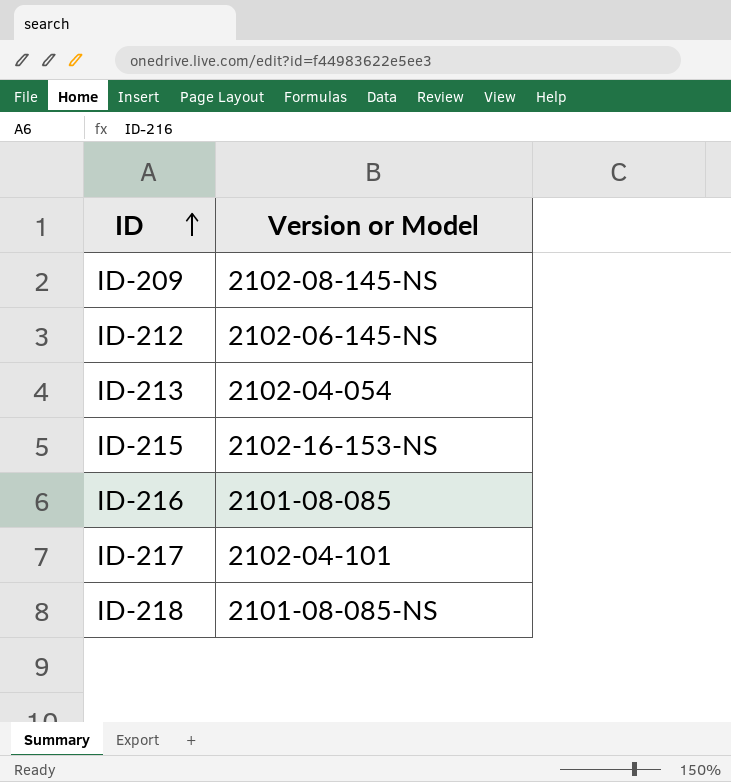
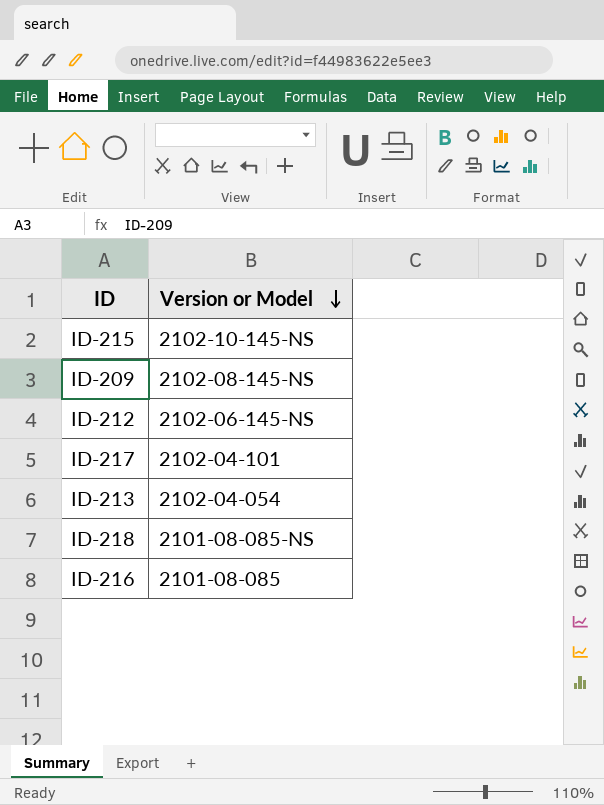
row order: ID ascending -> Version or Model descending
ID-215 | Version or Model: 2102-16-153-NS -> 2102-10-145-NS

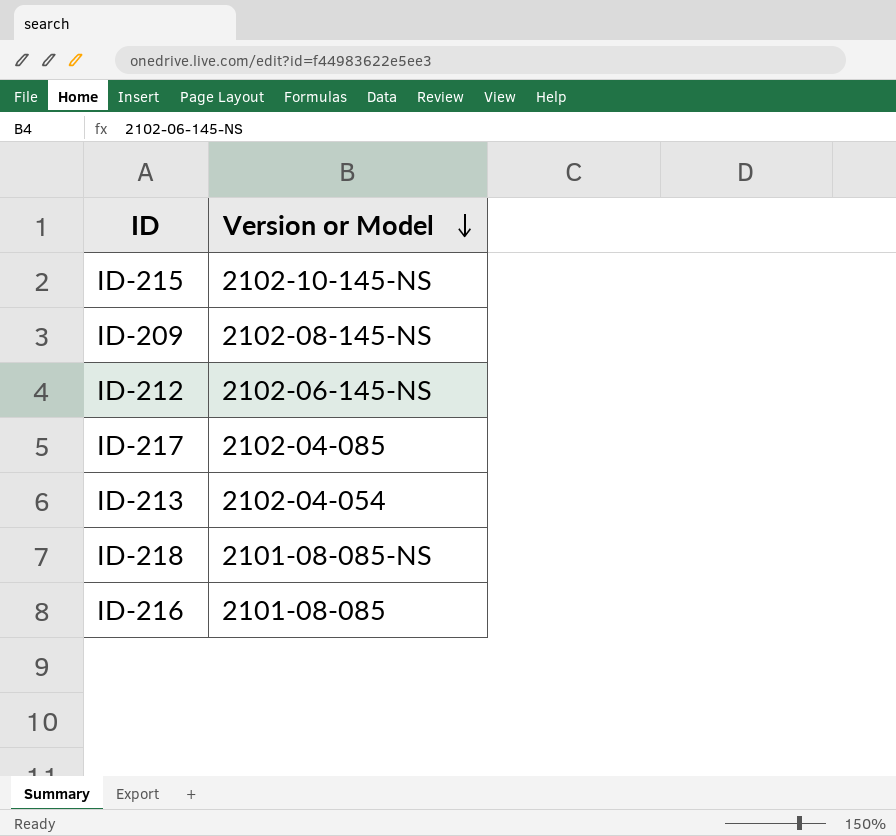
ID-217 | Version or Model: 2102-04-101 -> 2102-04-085

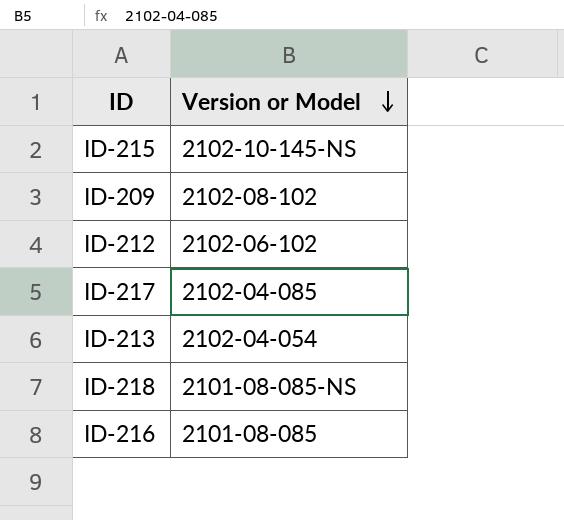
ID-209 | Version or Model: 2102-08-145-NS -> 2102-08-102
ID-212 | Version or Model: 2102-06-145-NS -> 2102-06-102

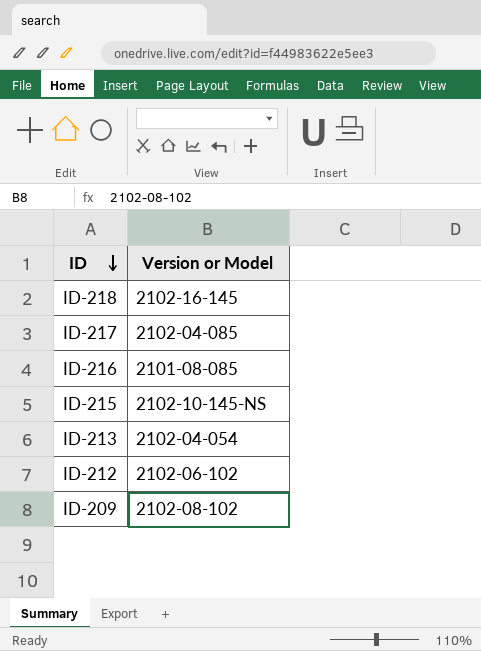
row order: Version or Model descending -> ID descending
ID-218 | Version or Model: 2101-08-085-NS -> 2102-16-145

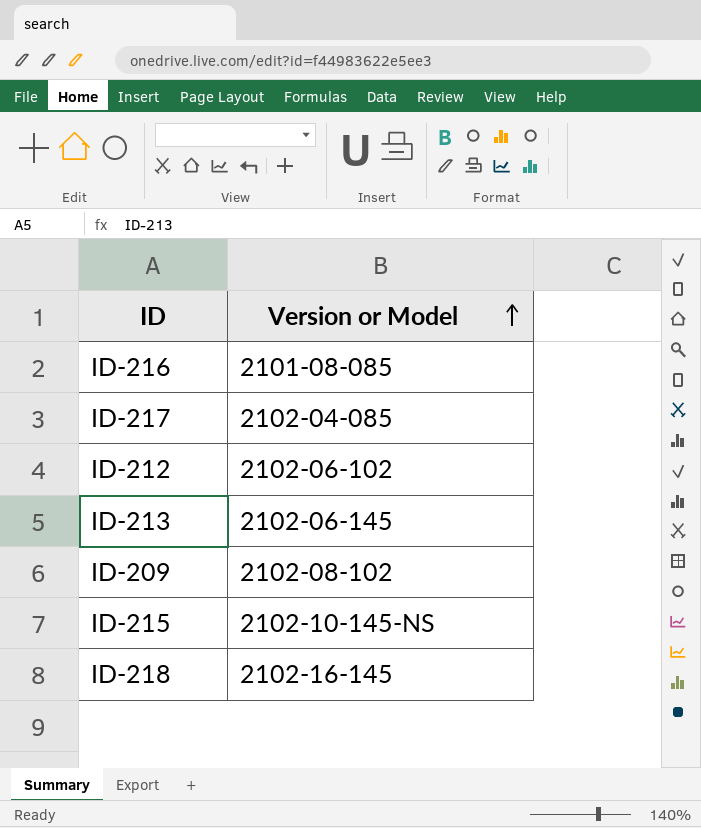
row order: ID descending -> Version or Model ascending
ID-213 | Version or Model: 2102-04-054 -> 2102-06-145

